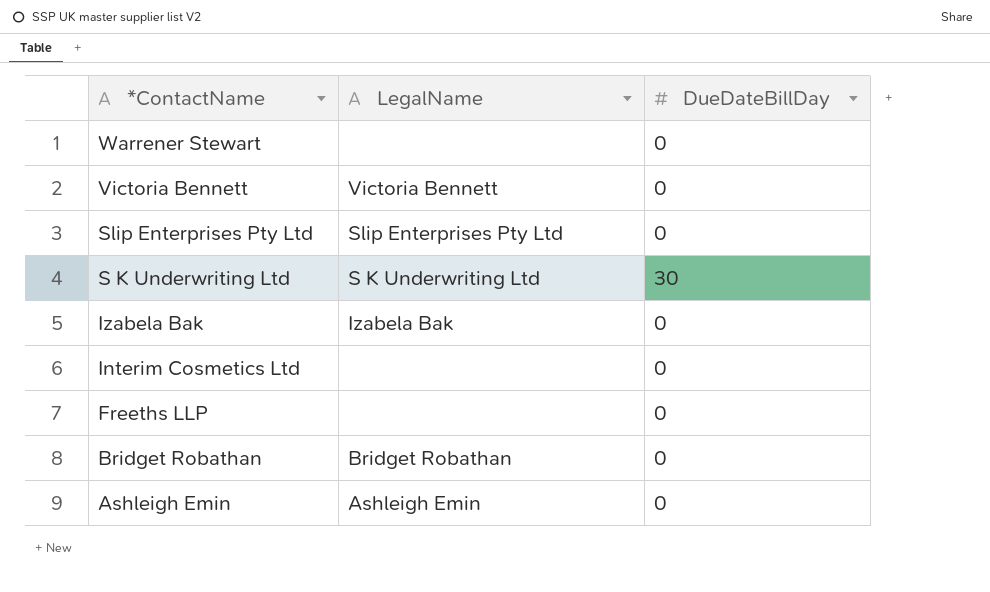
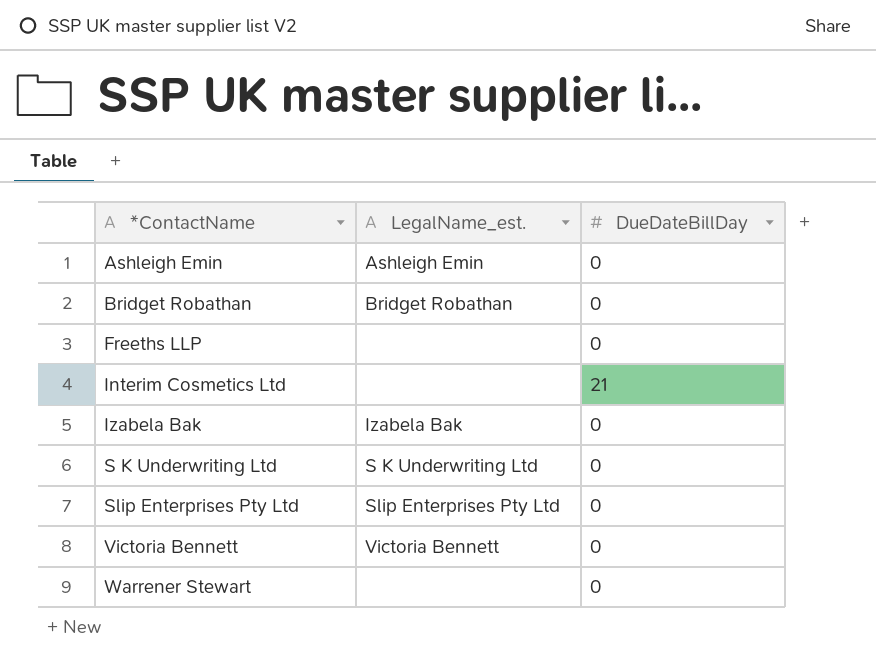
row order: *ContactName descending -> *ContactName ascending
column name: LegalName -> LegalName_est.
Interim Cosmetics Ltd | DueDateBillDay: 0 -> 21
S K Underwriting Ltd | DueDateBillDay: 30 -> 0

